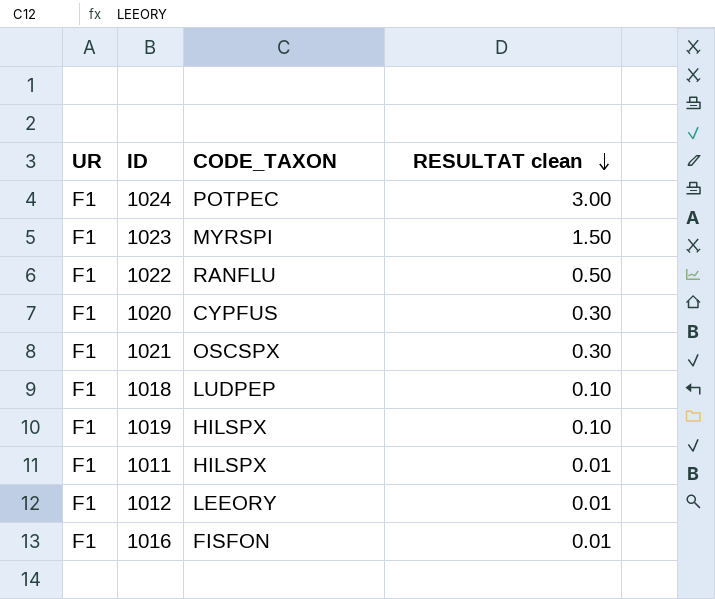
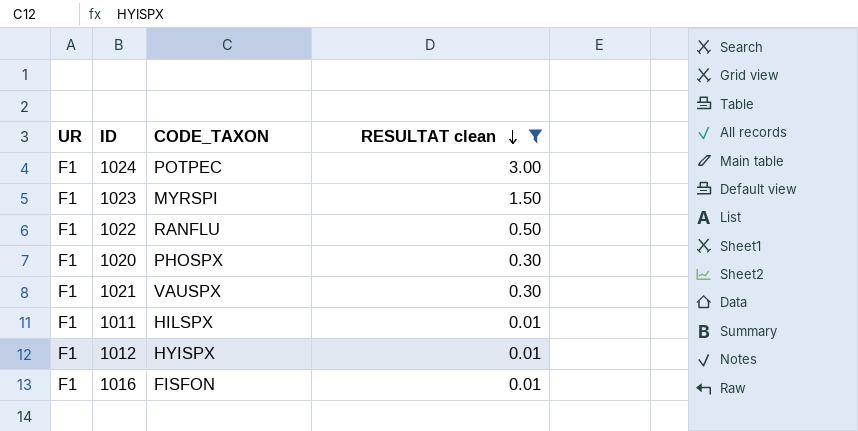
filter: none -> RESULTAT clean != 0.10
1020 | CODE_TAXON: CYPFUS -> PHOSPX
1021 | CODE_TAXON: OSCSPX -> VAUSPX
1012 | CODE_TAXON: LEEORY -> HYISPX

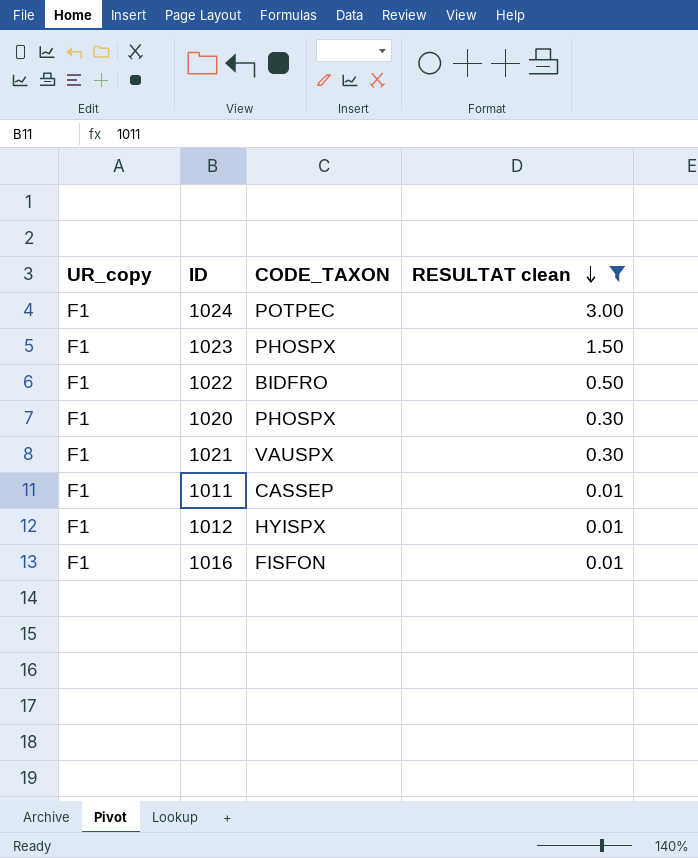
column name: UR -> UR_copy
1023 | CODE_TAXON: MYRSPI -> PHOSPX
1022 | CODE_TAXON: RANFLU -> BIDFRO
1011 | CODE_TAXON: HILSPX -> CASSEP

